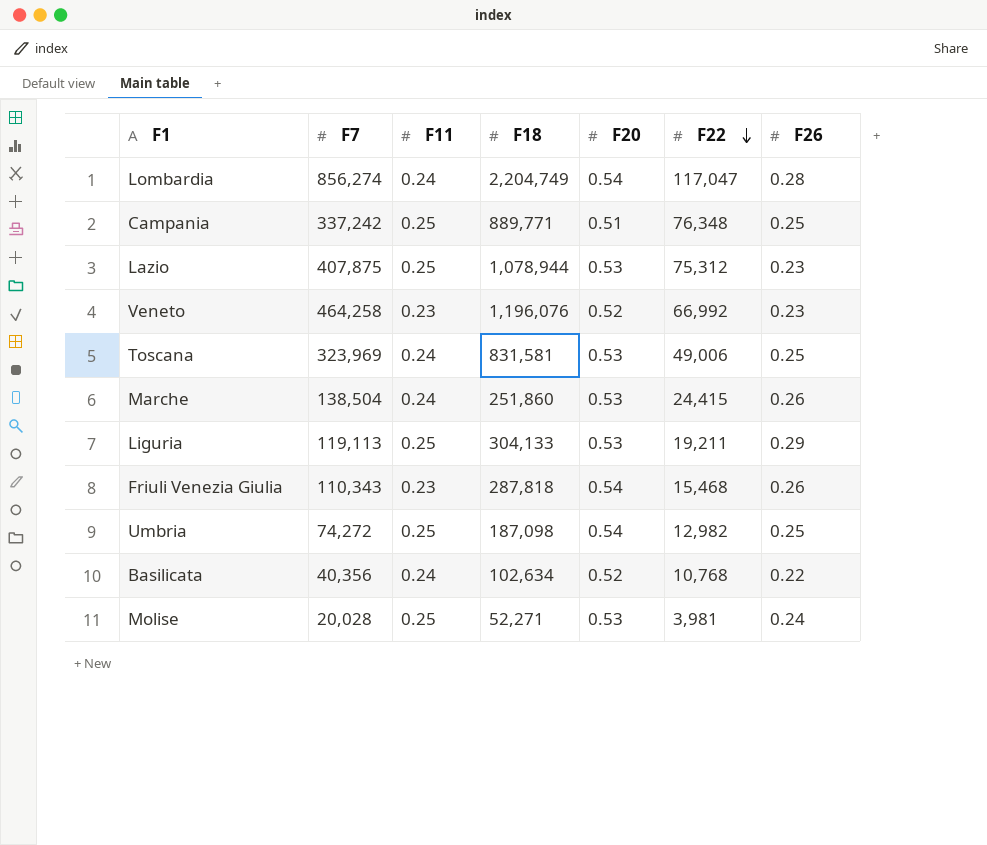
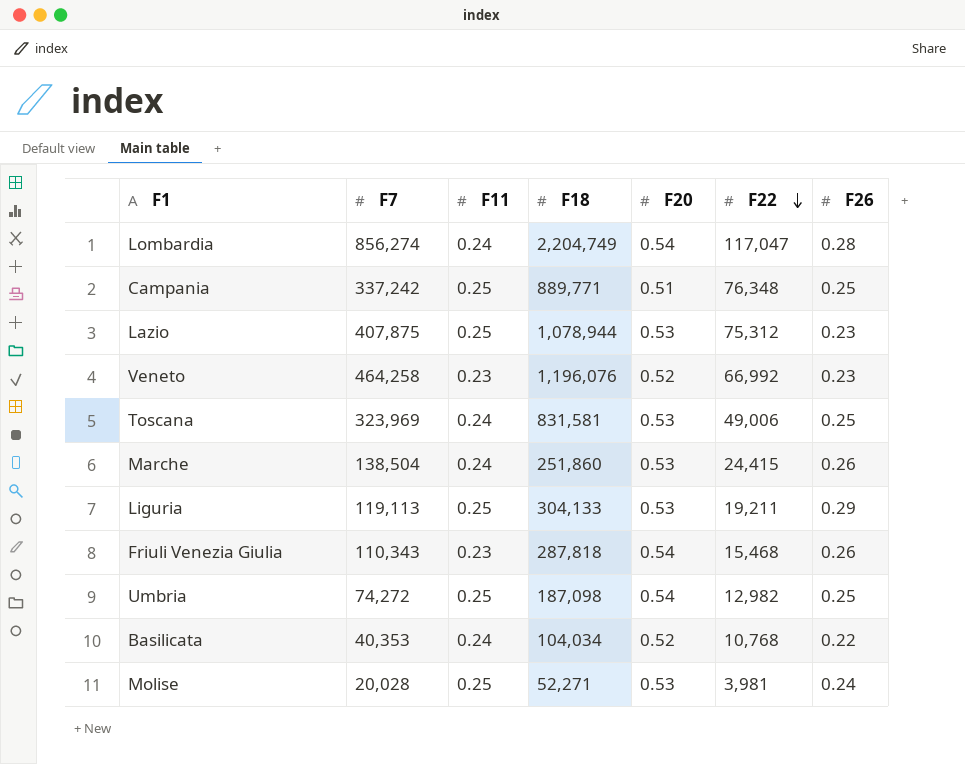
Basilicata | F7: 40,356 -> 40,353
Basilicata | F18: 102,634 -> 104,034

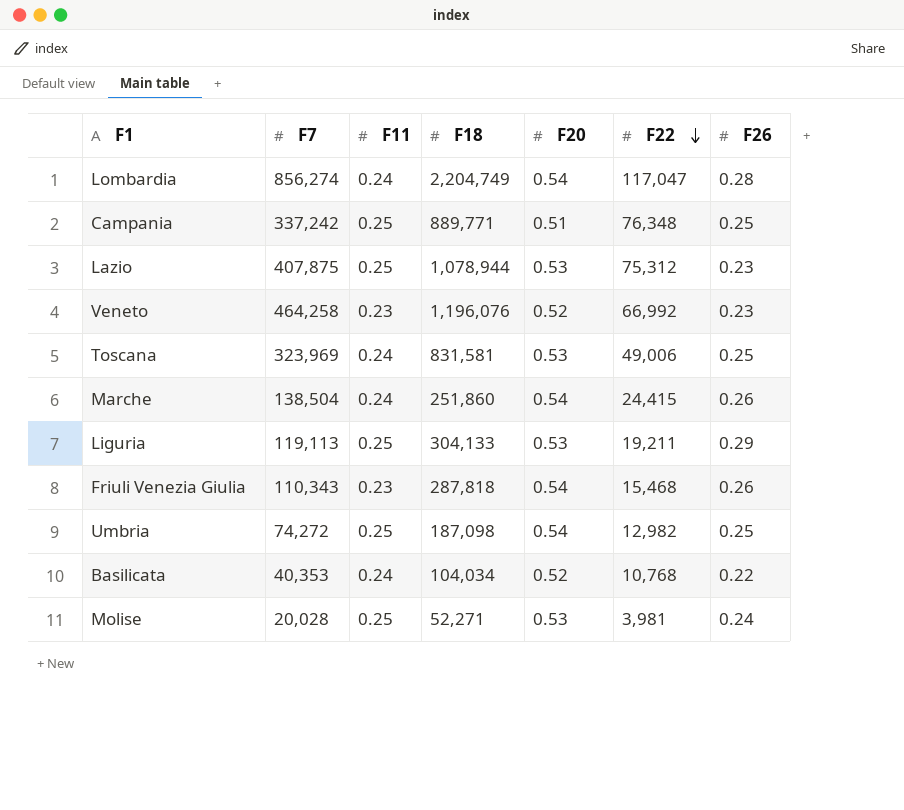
Marche | F20: 0.53 -> 0.54

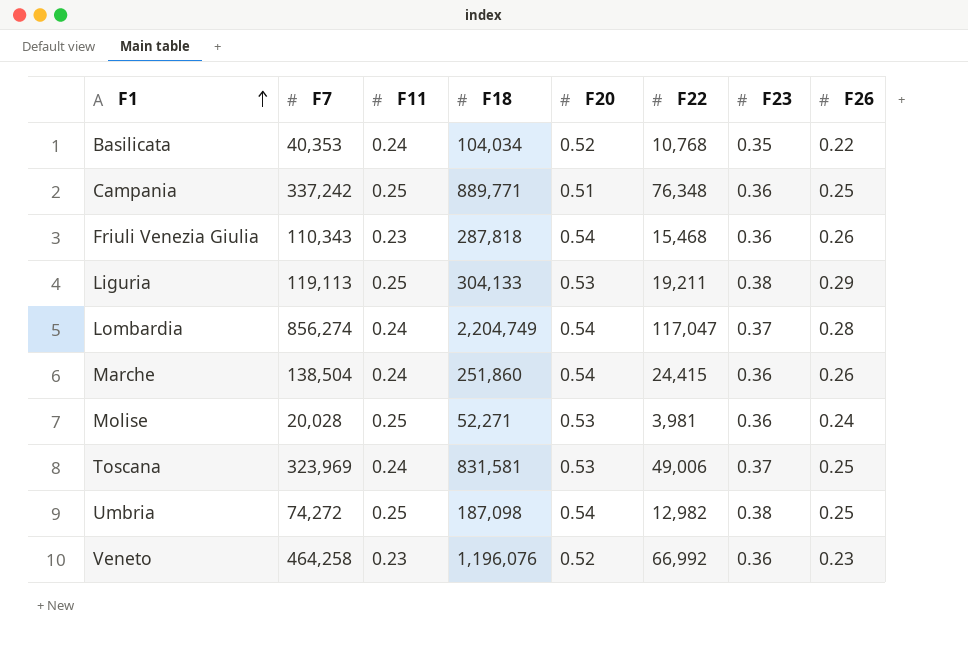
row order: F22 descending -> F1 ascending
column F23 | position: none -> 7
row Lazio: 407,875 | 0.25 | 1,078,944 | 0.53 | 75,312 | 0.23 -> none

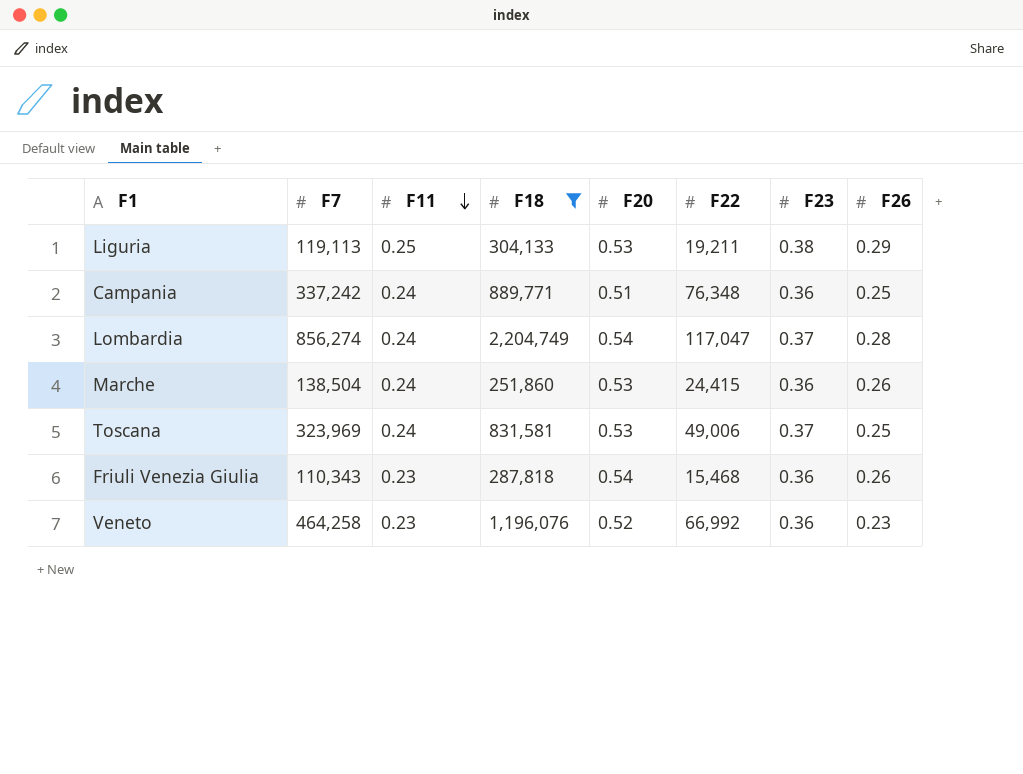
filter: none -> F18 >= 251,860
row order: F1 ascending -> F11 descending
Campania | F11: 0.25 -> 0.24
Marche | F20: 0.54 -> 0.53

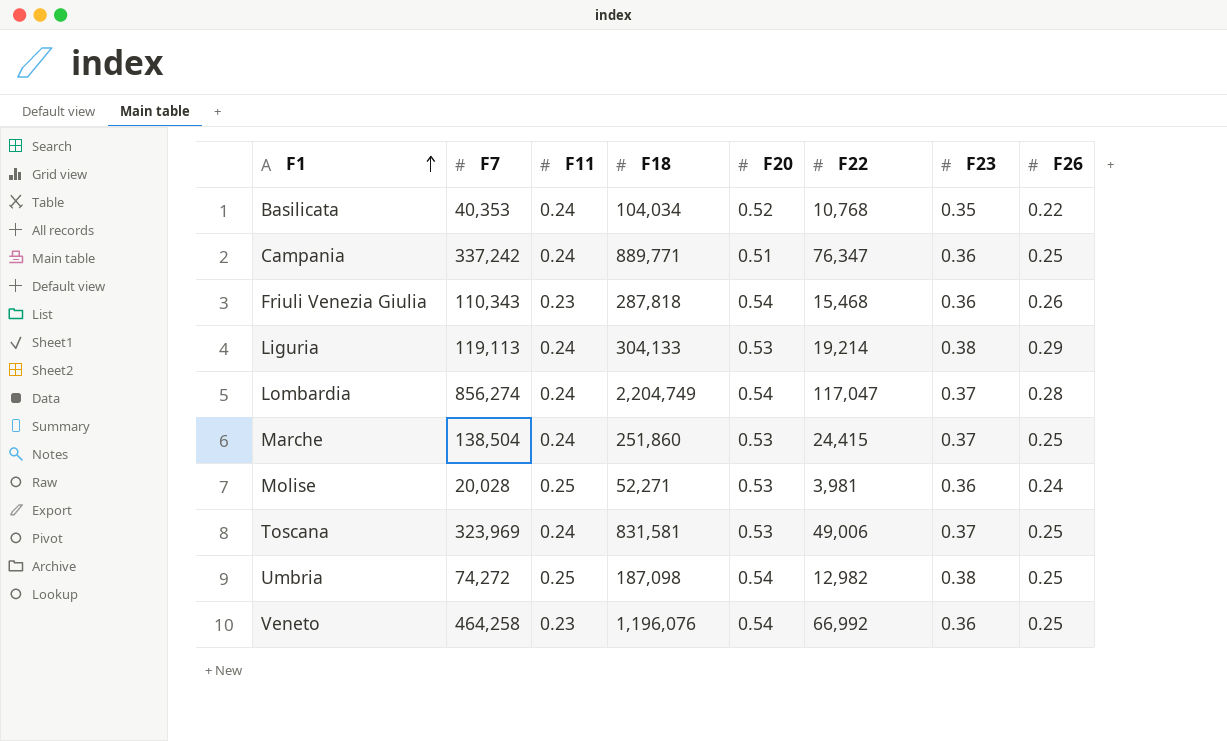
filter: F18 >= 251,860 -> none
row order: F11 descending -> F1 ascending
Campania | F22: 76,348 -> 76,347
Liguria | F11: 0.25 -> 0.24
Liguria | F22: 19,211 -> 19,214
Marche | F23: 0.36 -> 0.37
Marche | F26: 0.26 -> 0.25
Veneto | F20: 0.52 -> 0.54
Veneto | F26: 0.23 -> 0.25

